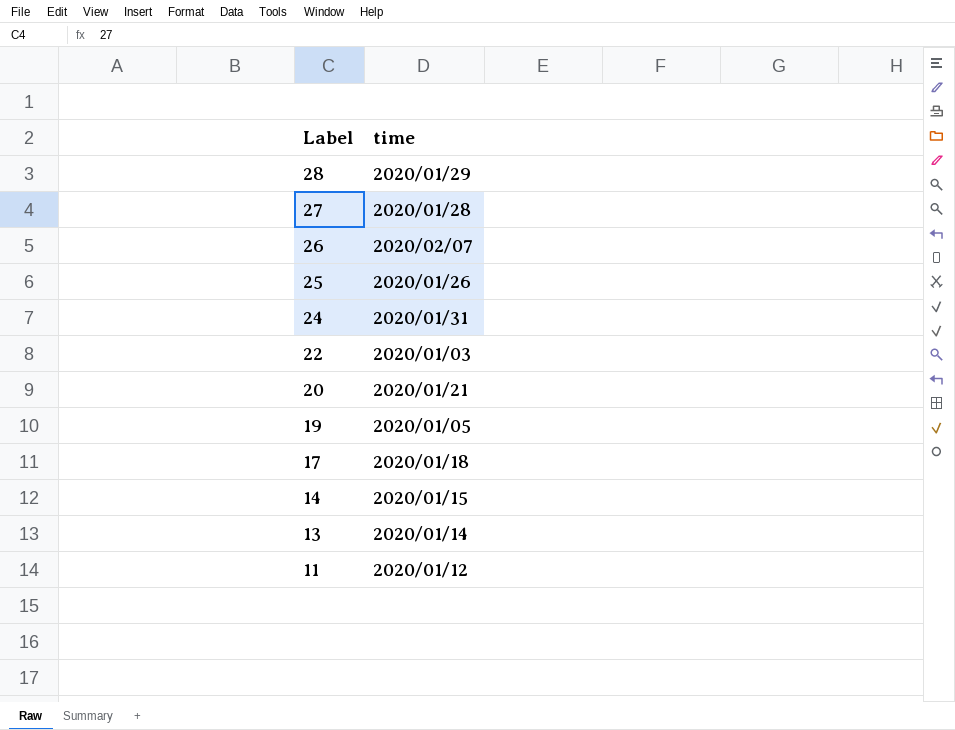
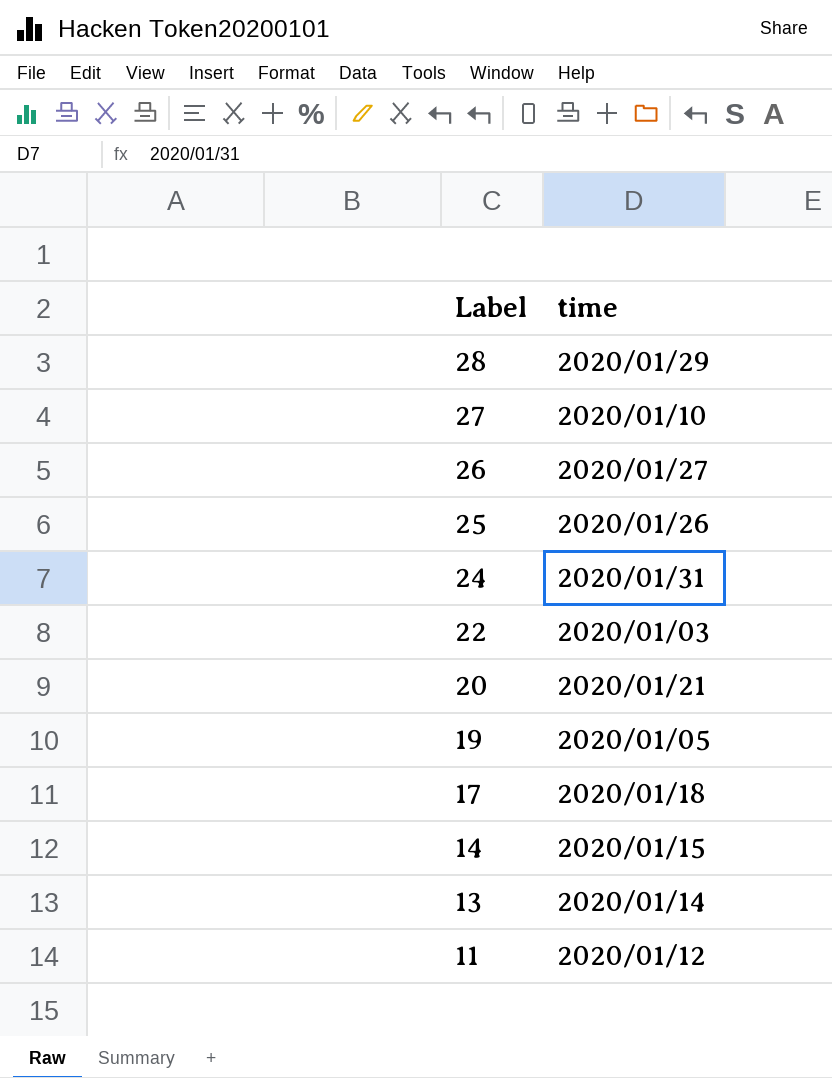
27 | time: 2020/01/28 -> 2020/01/10
26 | time: 2020/02/07 -> 2020/01/27

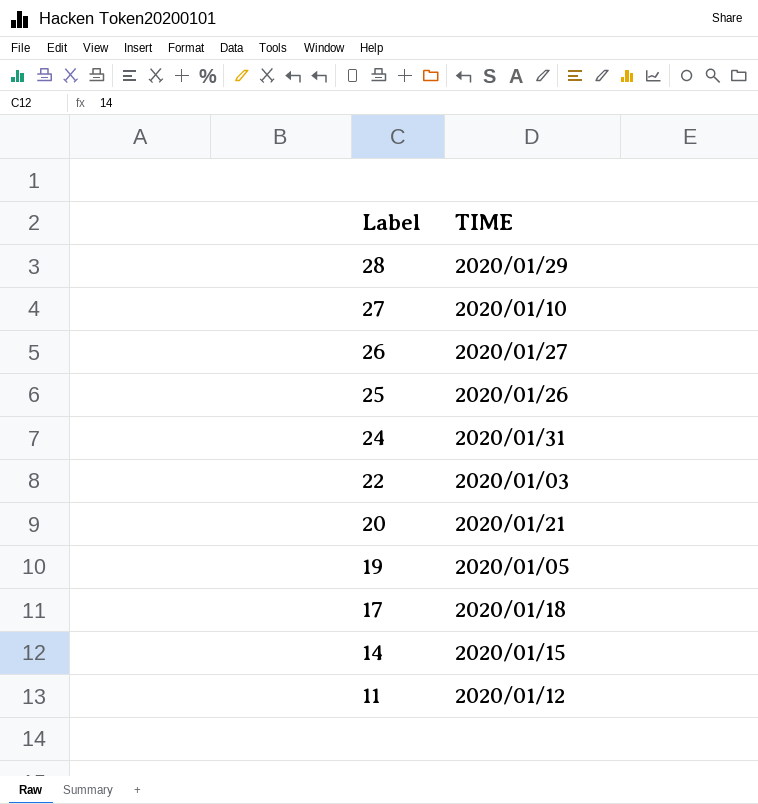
column name: time -> TIME
row 13: 2020/01/14 -> none

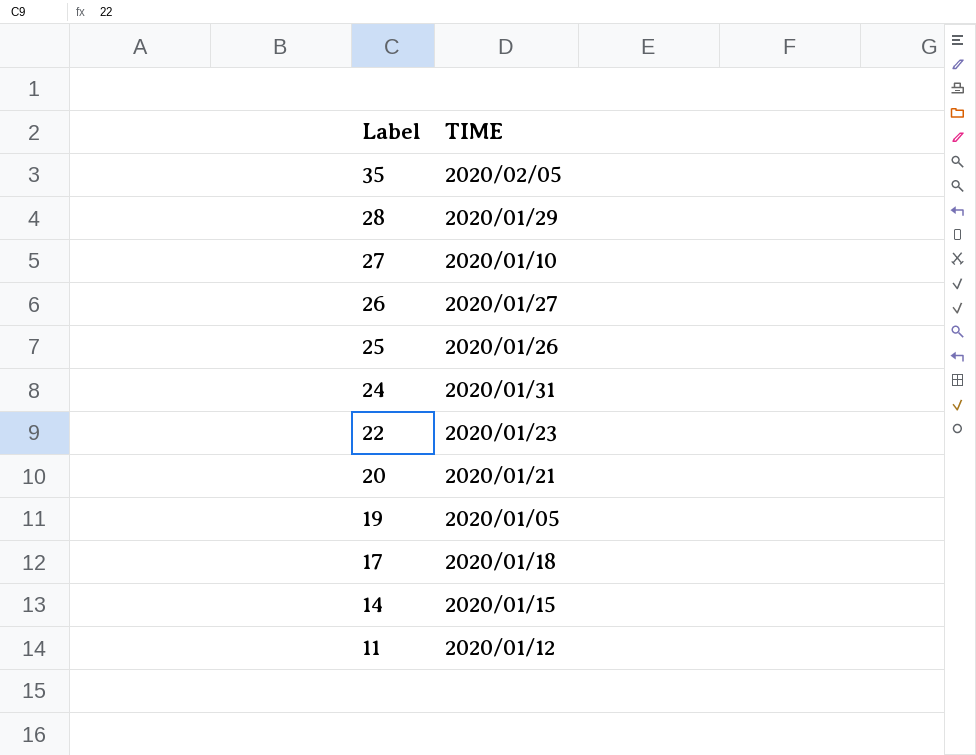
row 35: none -> 2020/02/05
22 | TIME: 2020/01/03 -> 2020/01/23

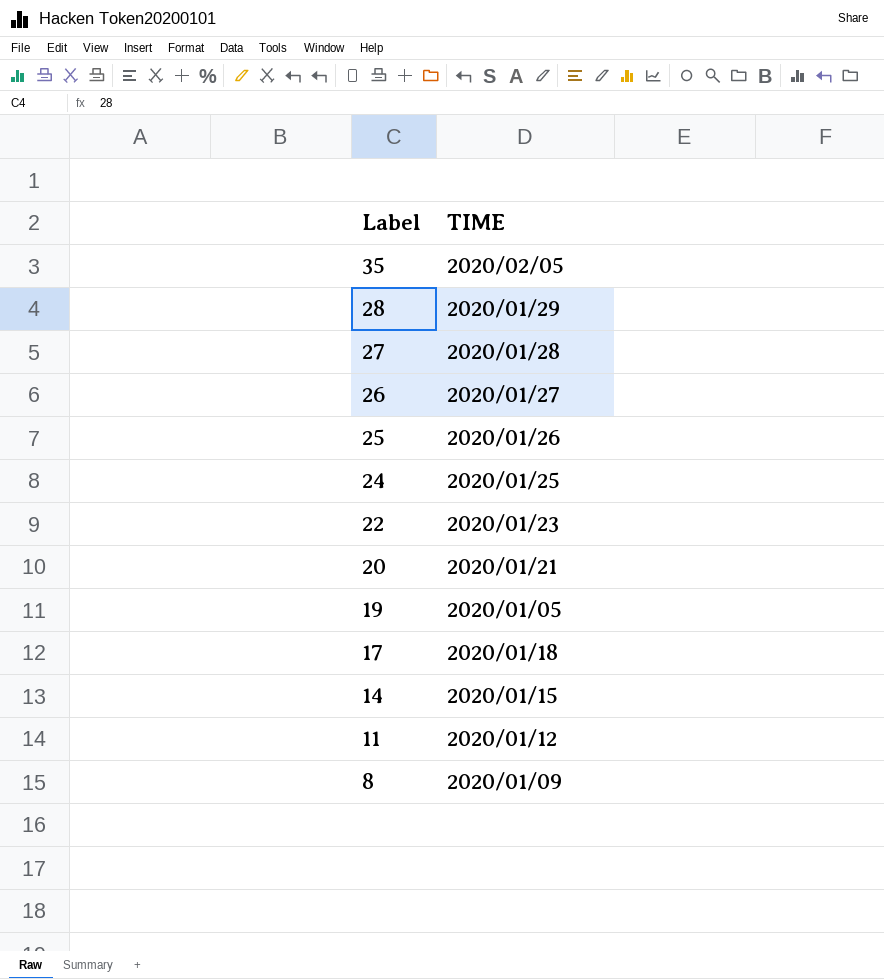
27 | TIME: 2020/01/10 -> 2020/01/28
24 | TIME: 2020/01/31 -> 2020/01/25
row 8: none -> 2020/01/09

